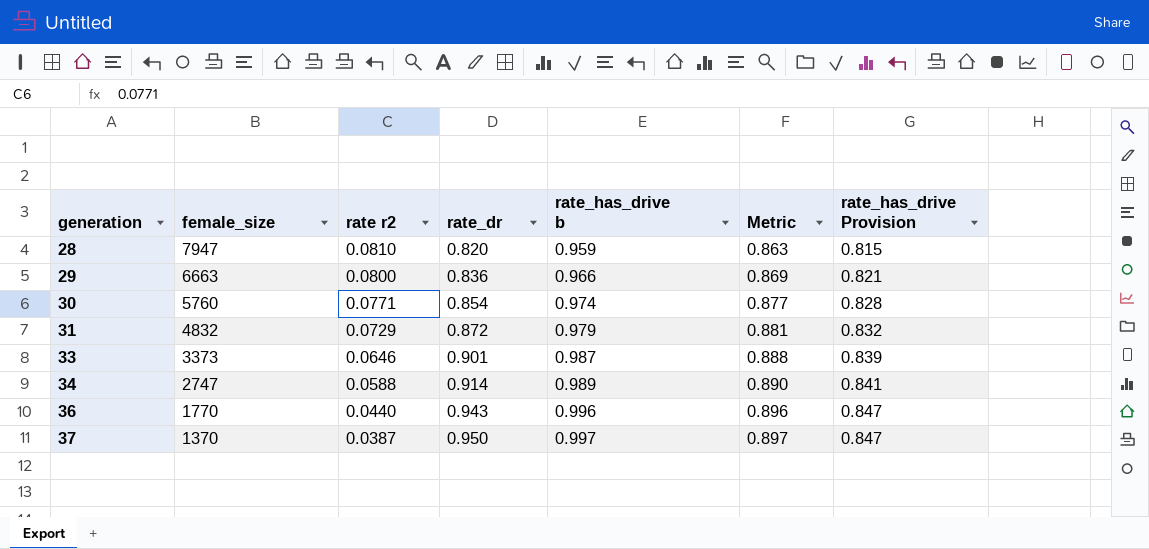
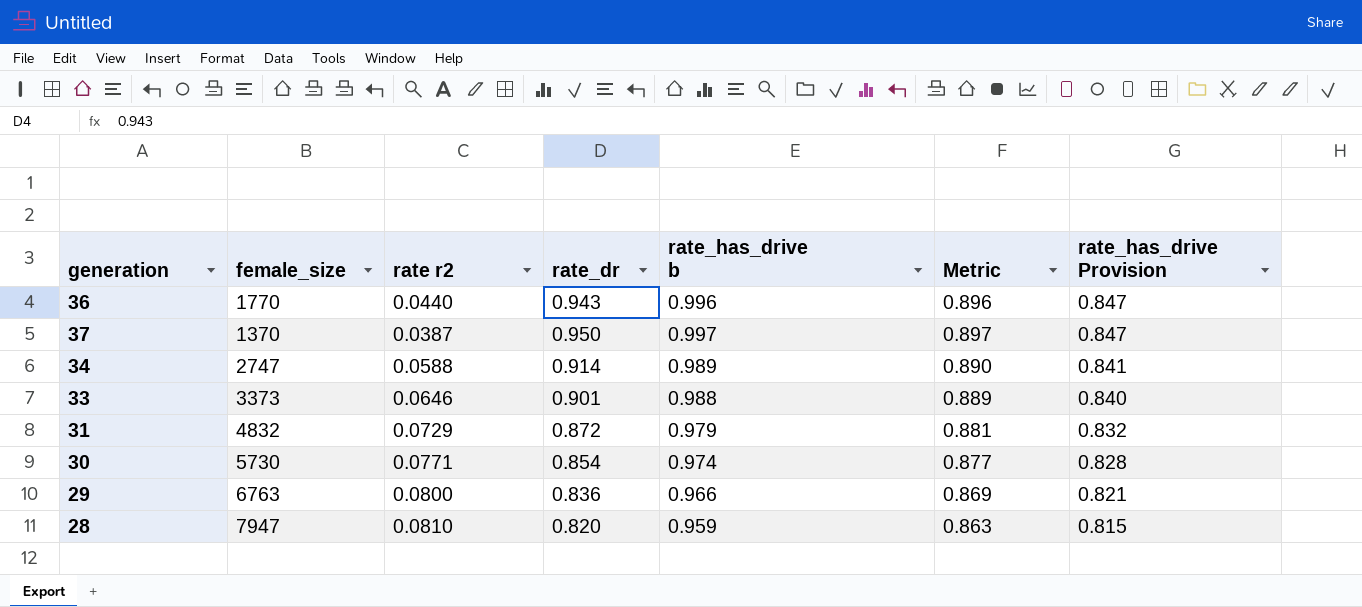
row order: generation ascending -> rate_has_drive Provision descending
33 | rate_has_drive b: 0.987 -> 0.988
33 | Metric: 0.888 -> 0.889
33 | rate_has_drive Provision: 0.839 -> 0.840
30 | female_size: 5760 -> 5730
29 | female_size: 6663 -> 6763

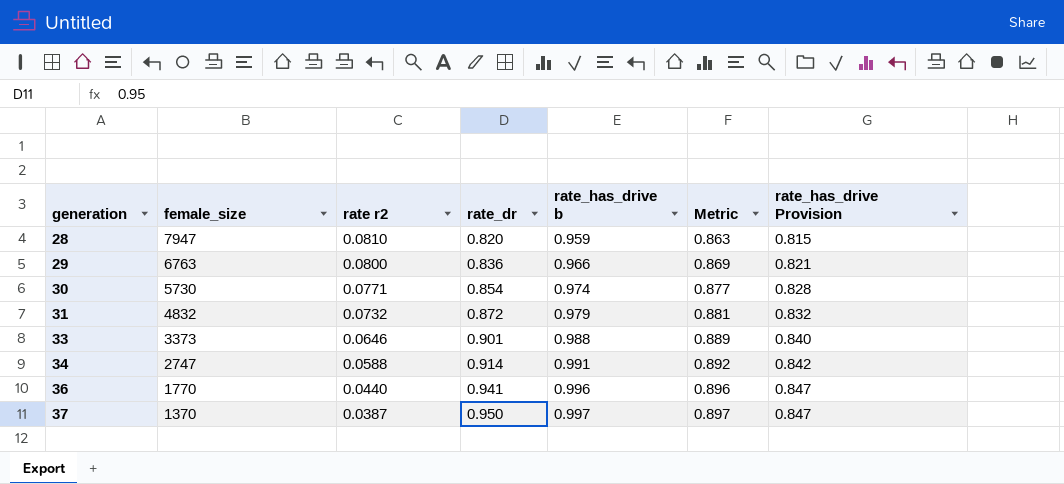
row order: rate_has_drive Provision descending -> generation ascending
31 | rate r2: 0.0729 -> 0.0732
34 | rate_has_drive b: 0.989 -> 0.991
34 | Metric: 0.890 -> 0.892
34 | rate_has_drive Provision: 0.841 -> 0.842
36 | rate_dr: 0.943 -> 0.941

